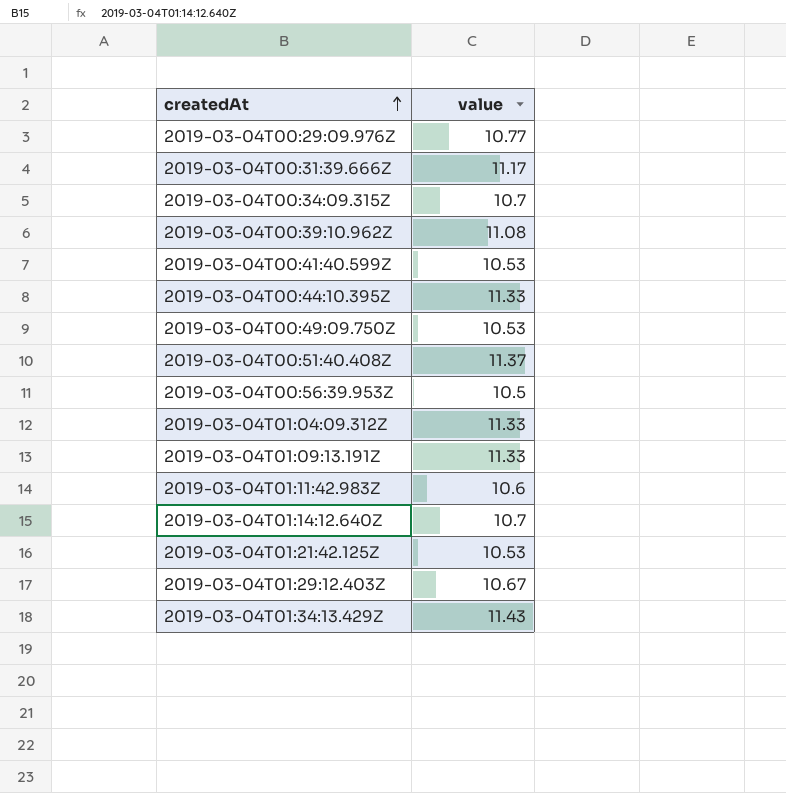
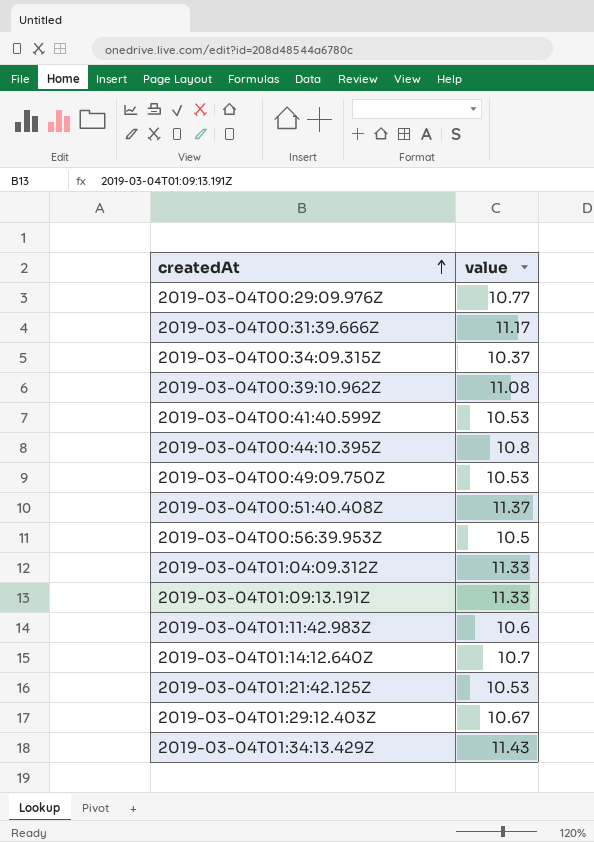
2019-03-04T00:34:09.315Z | value: 10.7 -> 10.37
2019-03-04T00:44:10.395Z | value: 11.33 -> 10.8

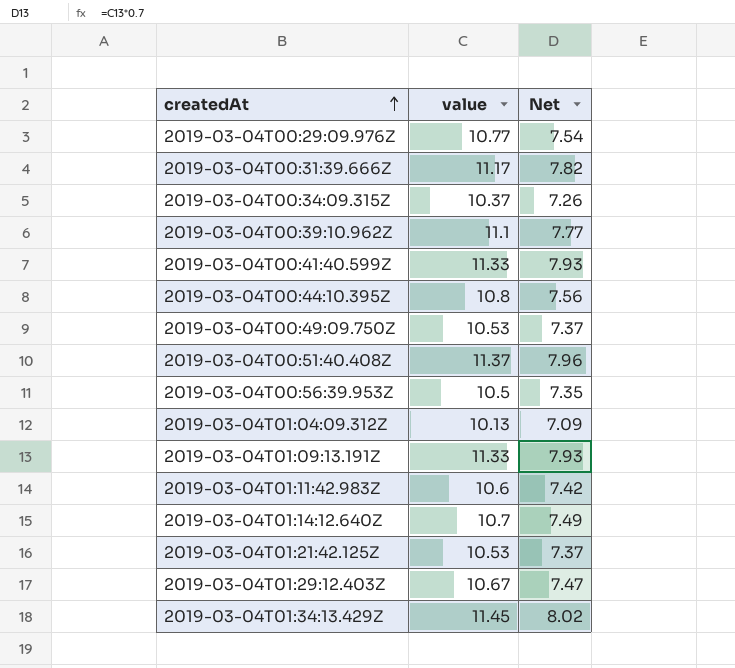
column Net | formula: none -> [value] * 0.7
2019-03-04T00:39:10.962Z | value: 11.08 -> 11.1
2019-03-04T00:41:40.599Z | value: 10.53 -> 11.33
2019-03-04T01:04:09.312Z | value: 11.33 -> 10.13
2019-03-04T01:34:13.429Z | value: 11.43 -> 11.45

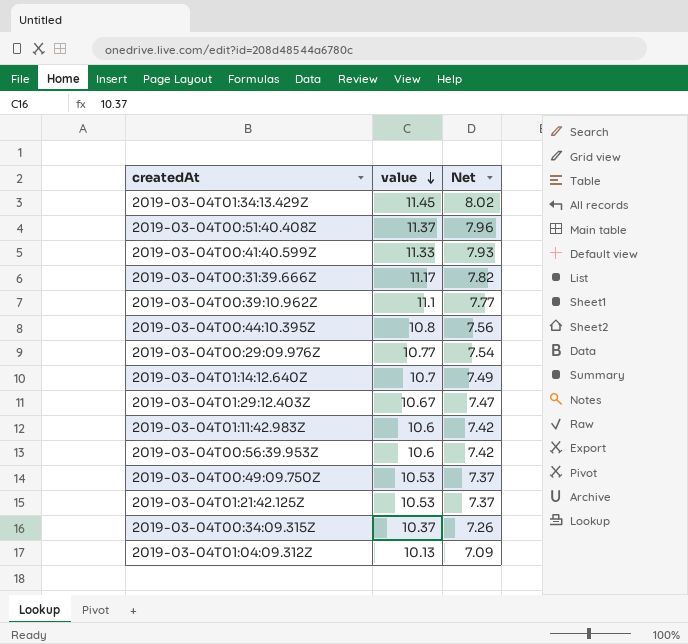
row order: createdAt ascending -> value descending
row 2019-03-04T01:09:13.191Z: 11.33 | 7.93 -> none
2019-03-04T00:56:39.953Z | value: 10.5 -> 10.6
2019-03-04T00:56:39.953Z | Net: 7.35 -> 7.42

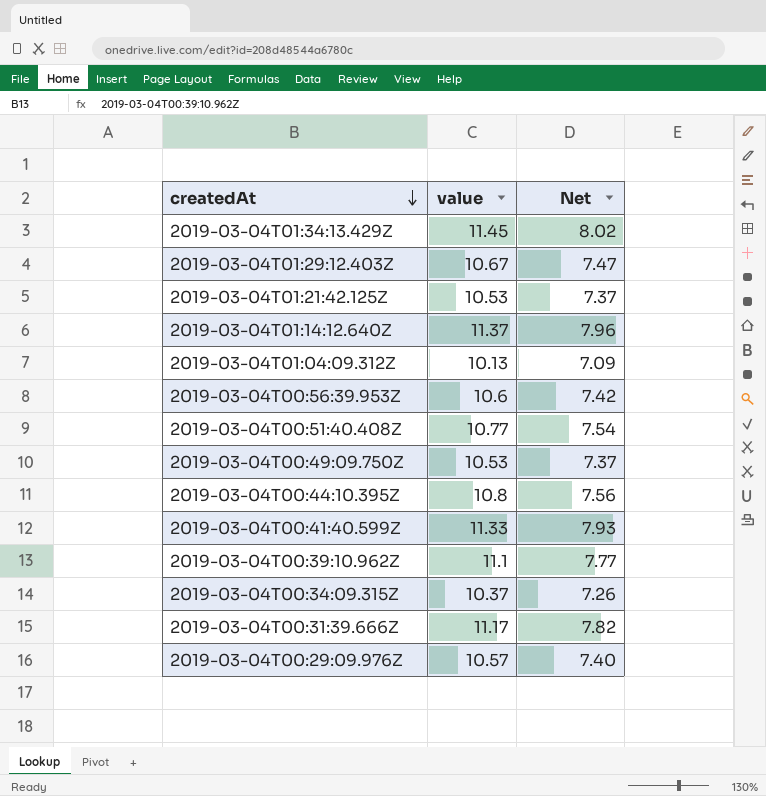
row order: value descending -> createdAt descending
row 2019-03-04T01:11:42.983Z: 10.6 | 7.42 -> none
2019-03-04T01:14:12.640Z | value: 10.7 -> 11.37
2019-03-04T01:14:12.640Z | Net: 7.49 -> 7.96
2019-03-04T00:51:40.408Z | value: 11.37 -> 10.77
2019-03-04T00:51:40.408Z | Net: 7.96 -> 7.54
2019-03-04T00:29:09.976Z | value: 10.77 -> 10.57
2019-03-04T00:29:09.976Z | Net: 7.54 -> 7.40

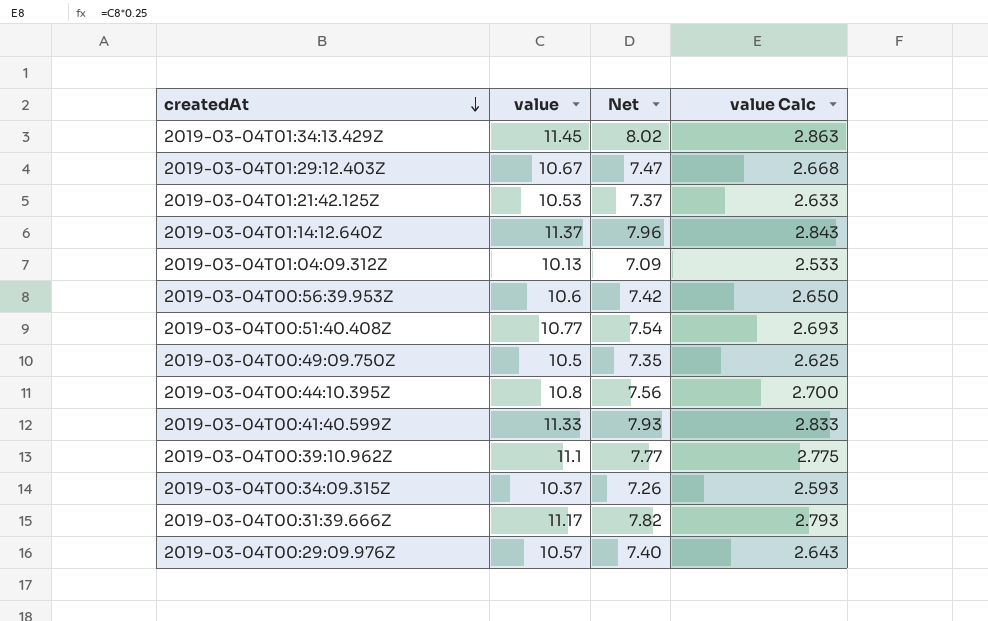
column value Calc | formula: none -> [value] * 0.25
2019-03-04T00:49:09.750Z | value: 10.53 -> 10.5
2019-03-04T00:49:09.750Z | Net: 7.37 -> 7.35

